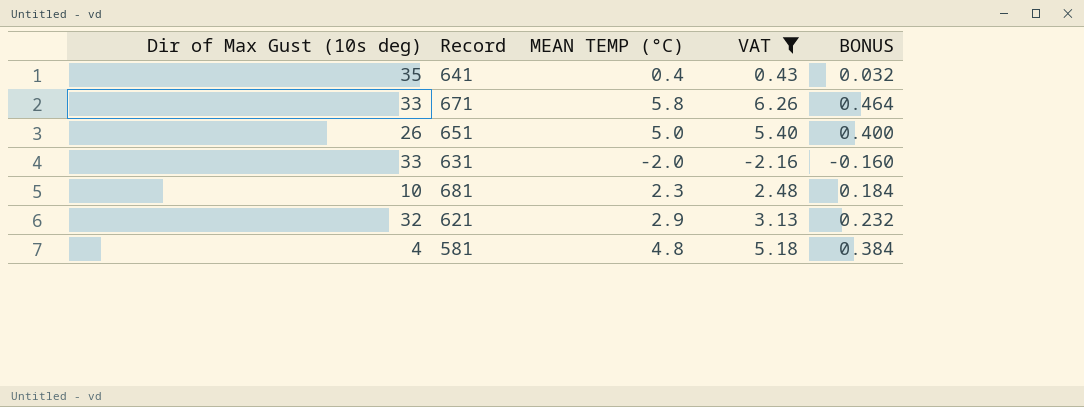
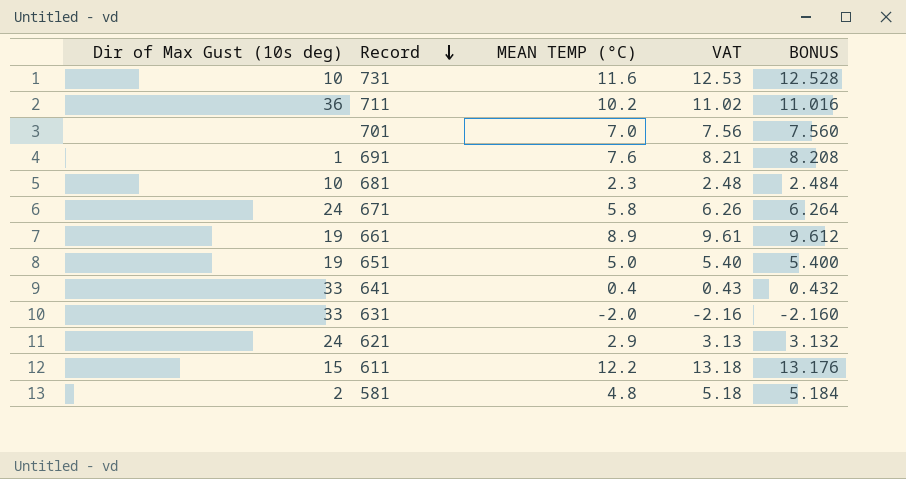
filter: VAT <= 6.26 -> none
row order: none -> Record descending
column BONUS | formula: [MEAN TEMP (°C)] * 0.08 -> [MEAN TEMP (°C)] * 1.08
671 | Dir of Max Gust (10s deg): 33 -> 24
651 | Dir of Max Gust (10s deg): 26 -> 19
641 | Dir of Max Gust (10s deg): 35 -> 33
621 | Dir of Max Gust (10s deg): 32 -> 24
581 | Dir of Max Gust (10s deg): 4 -> 2

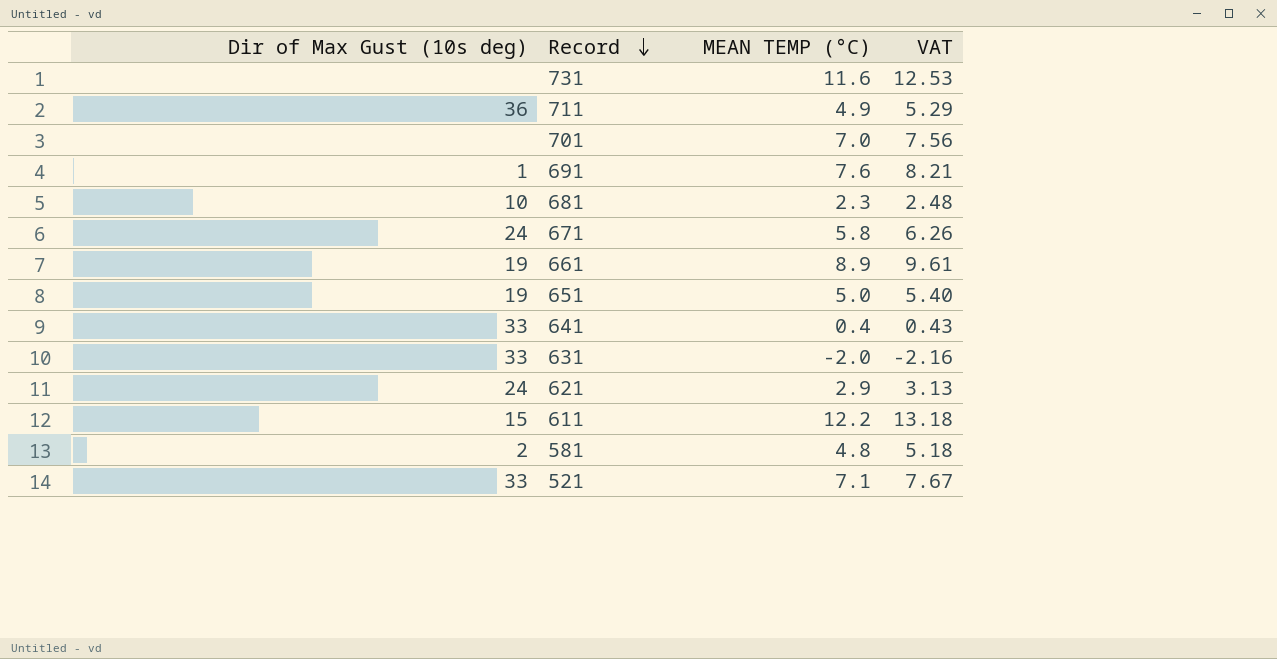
column BONUS | formula: [MEAN TEMP (°C)] * 1.08 -> none
731 | Dir of Max Gust (10s deg): 10 -> none
711 | MEAN TEMP (°C): 10.2 -> 4.9
711 | VAT: 11.02 -> 5.29
row 521: none -> 33 | 7.1 | 7.67

